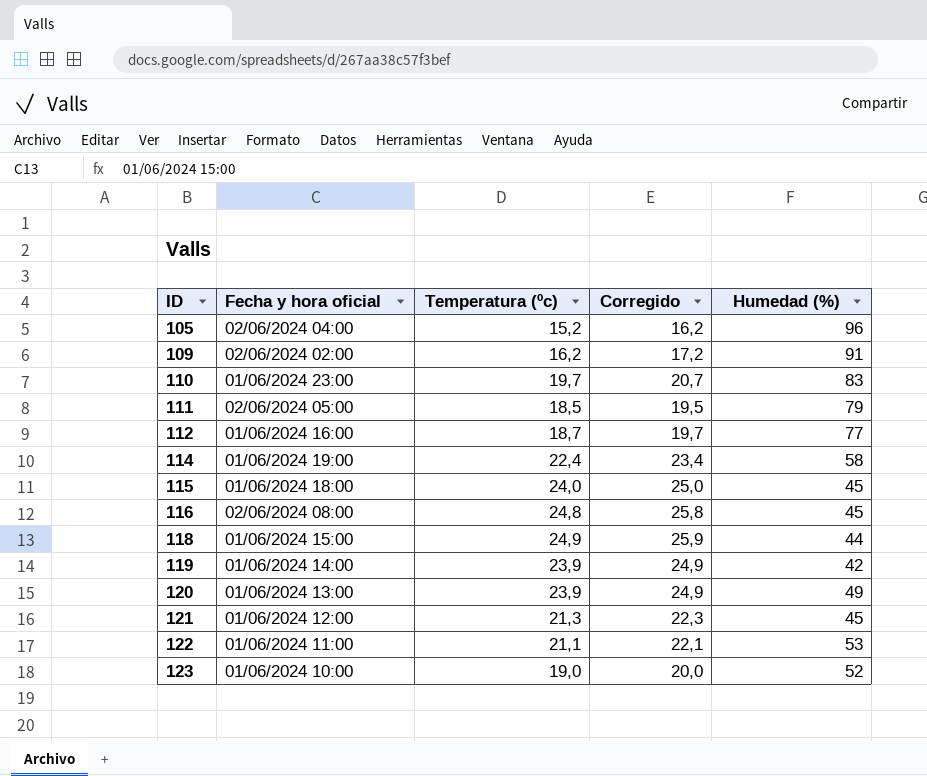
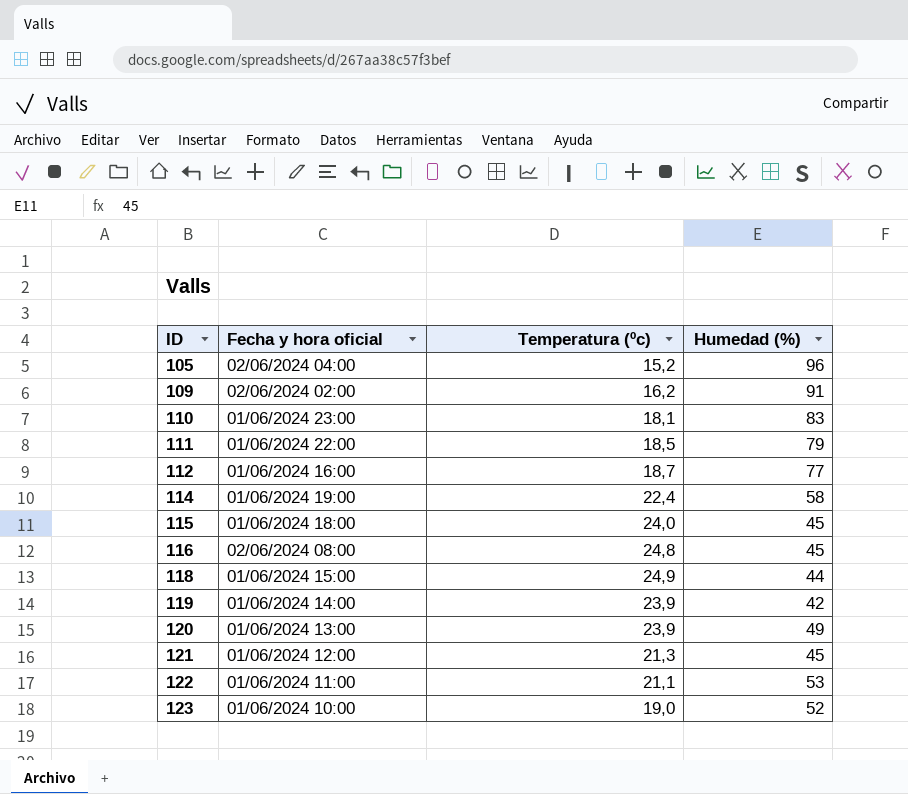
column Corregido | formula: [Temperatura (ºc)] + 1 -> none
110 | Temperatura (ºc): 19,7 -> 18,1
111 | Fecha y hora oficial: 02/06/2024 05:00 -> 01/06/2024 22:00

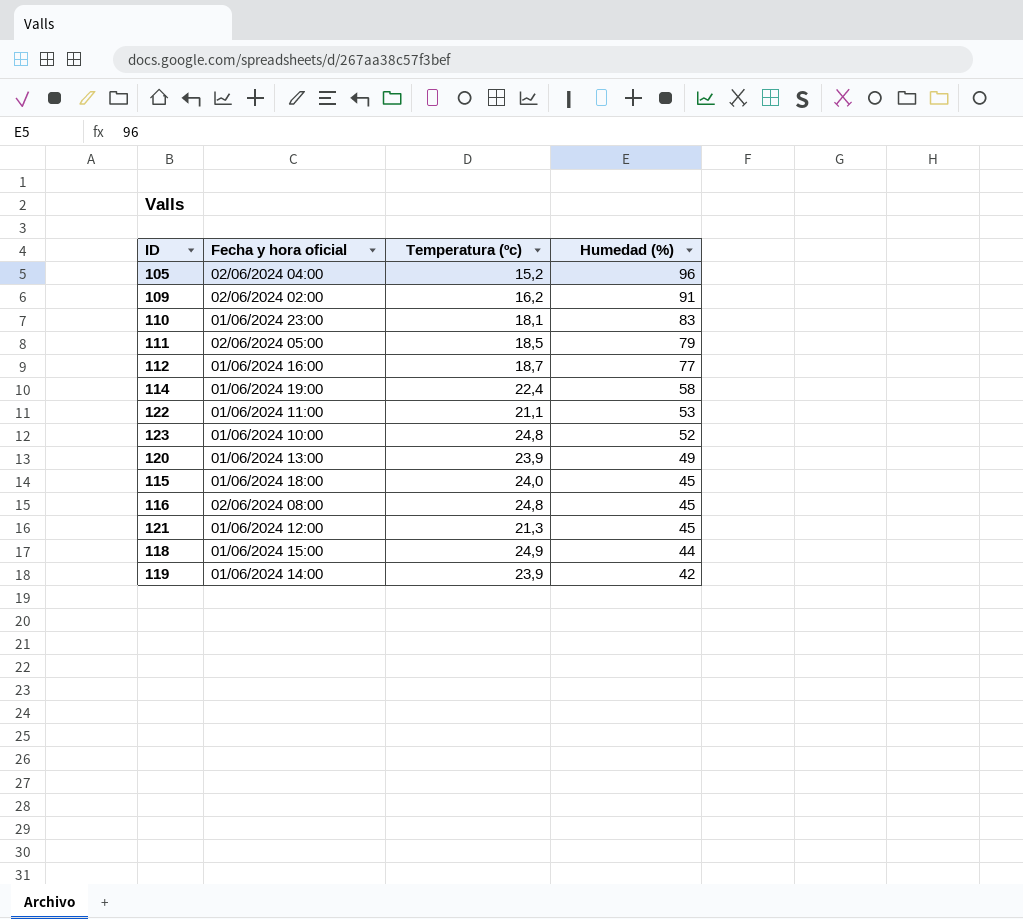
row order: ID ascending -> Humedad (%) descending
111 | Fecha y hora oficial: 01/06/2024 22:00 -> 02/06/2024 05:00
123 | Temperatura (ºc): 19,0 -> 24,8

